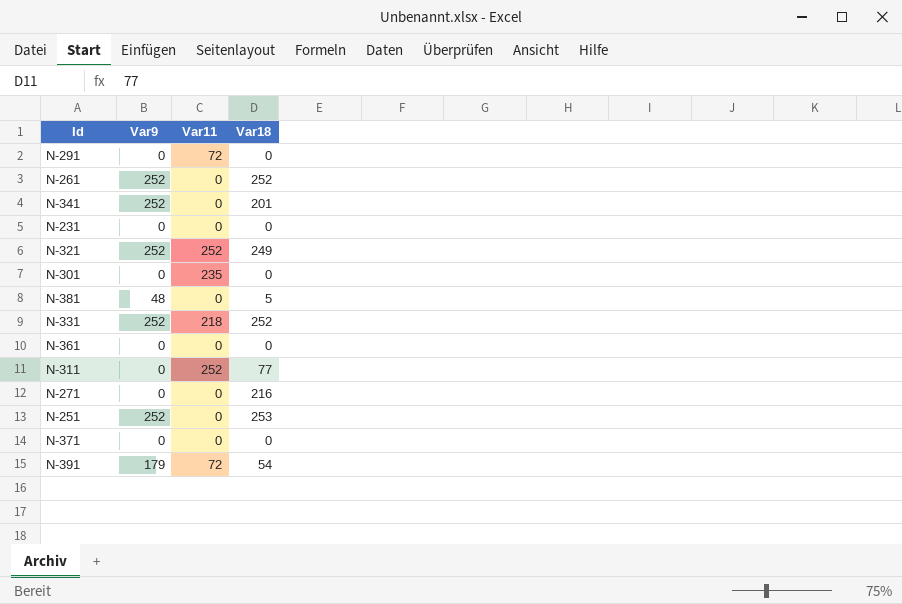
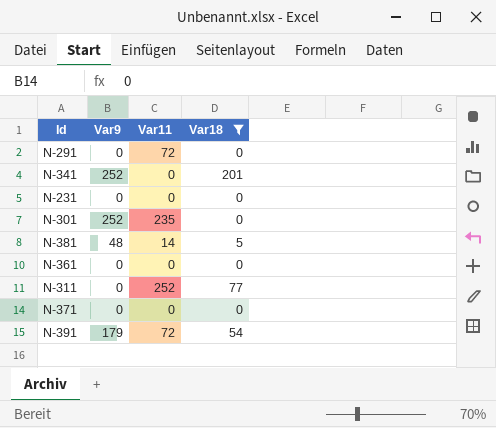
filter: none -> Var18 <= 201
N-301 | Var9: 0 -> 252
N-381 | Var11: 0 -> 14

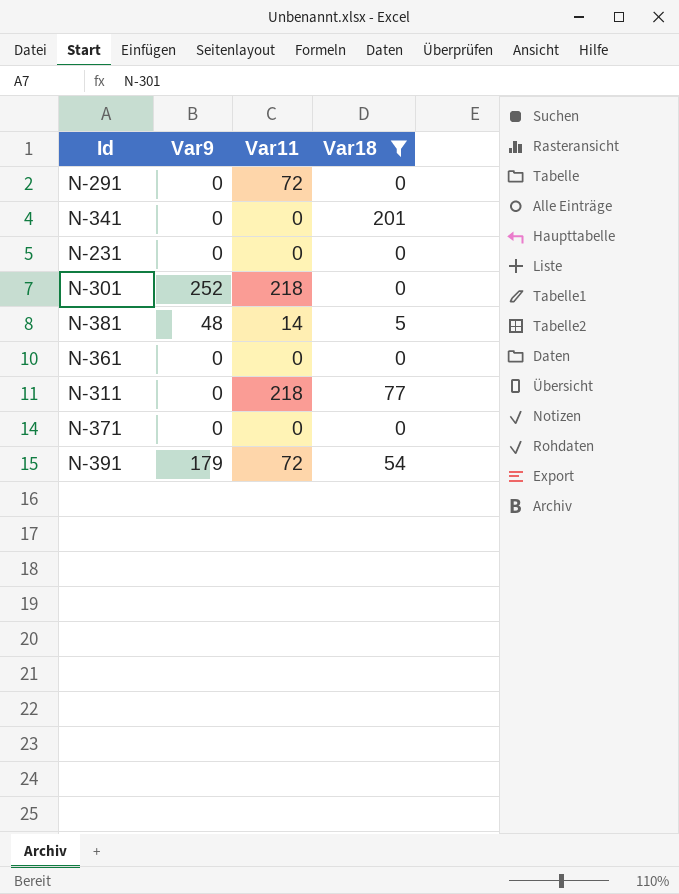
N-341 | Var9: 252 -> 0
N-301 | Var11: 235 -> 218
N-311 | Var11: 252 -> 218

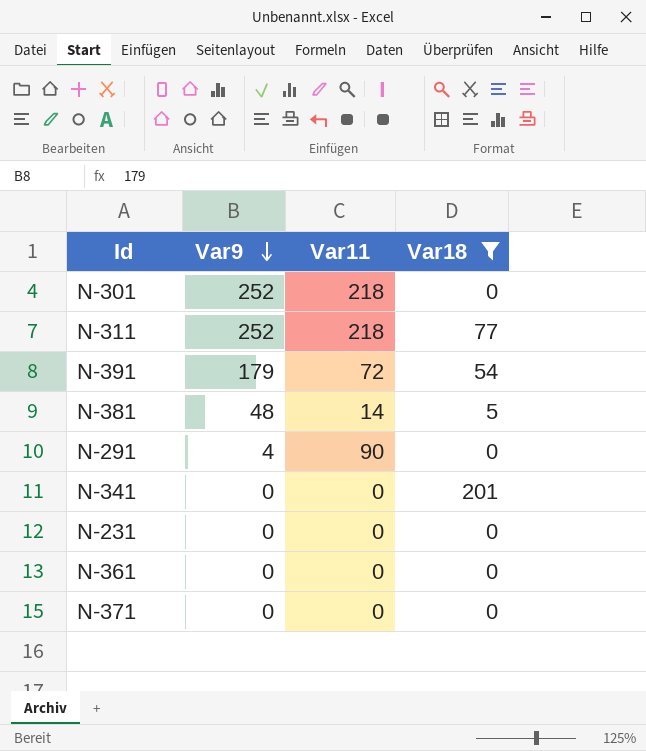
row order: none -> Var9 descending
N-311 | Var9: 0 -> 252
N-291 | Var9: 0 -> 4
N-291 | Var11: 72 -> 90

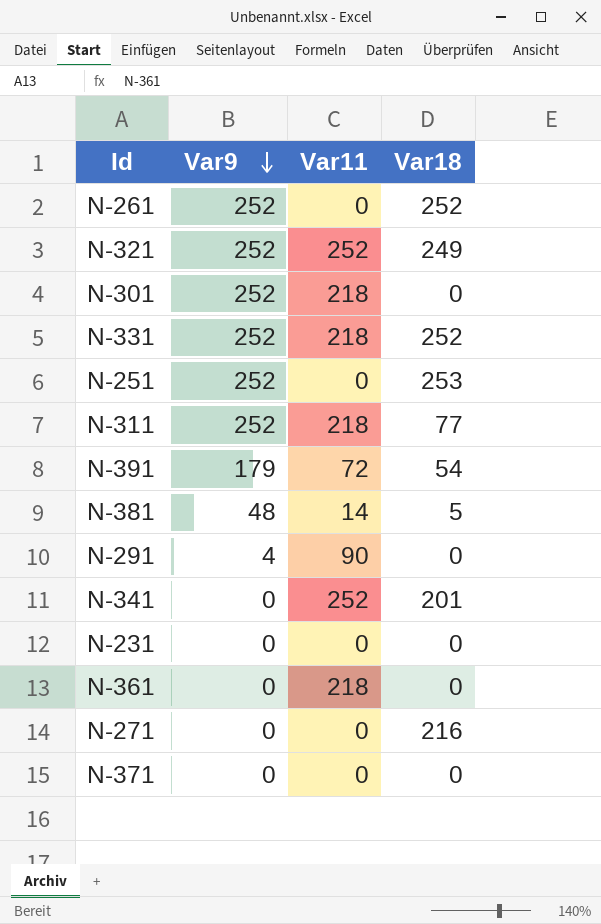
filter: Var18 <= 201 -> none
N-341 | Var11: 0 -> 252
N-361 | Var11: 0 -> 218

